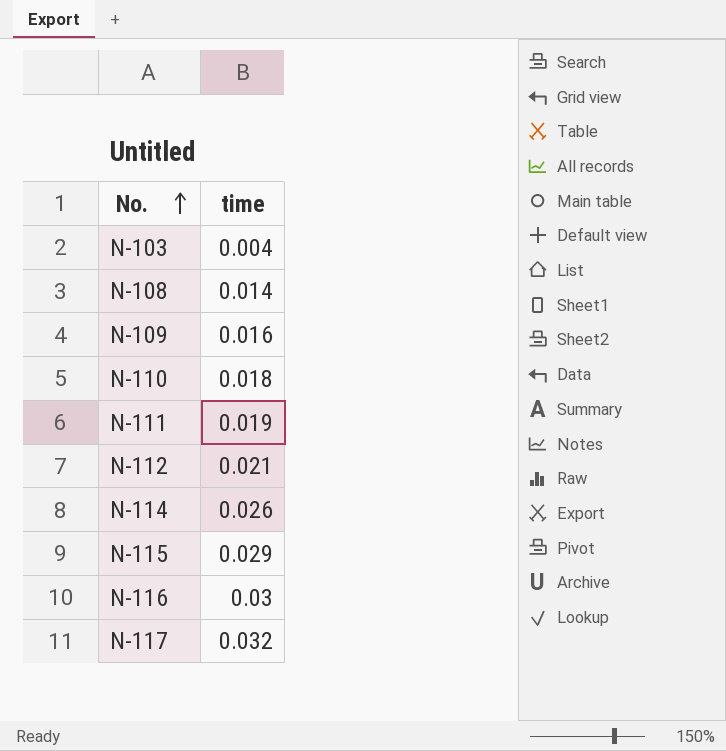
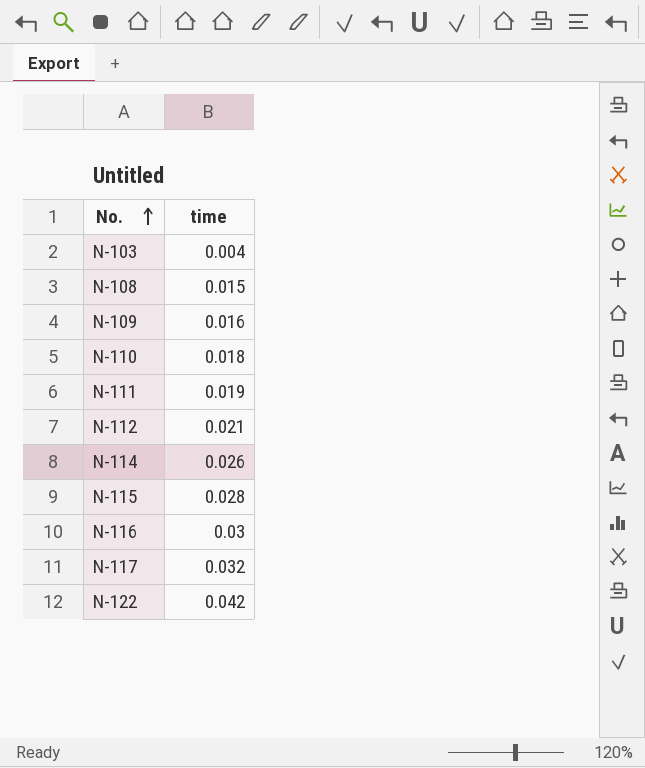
N-108 | time: 0.014 -> 0.015
N-115 | time: 0.029 -> 0.028
row N-122: none -> 0.042

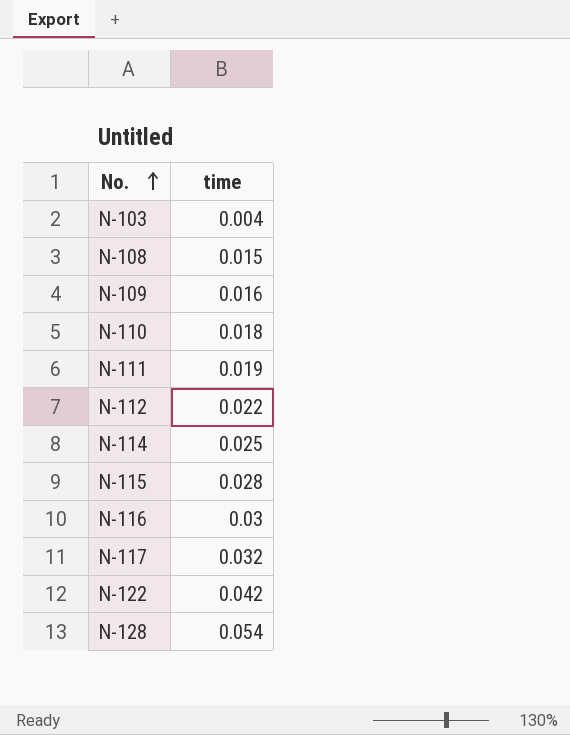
N-112 | time: 0.021 -> 0.022
N-114 | time: 0.026 -> 0.025
row N-128: none -> 0.054

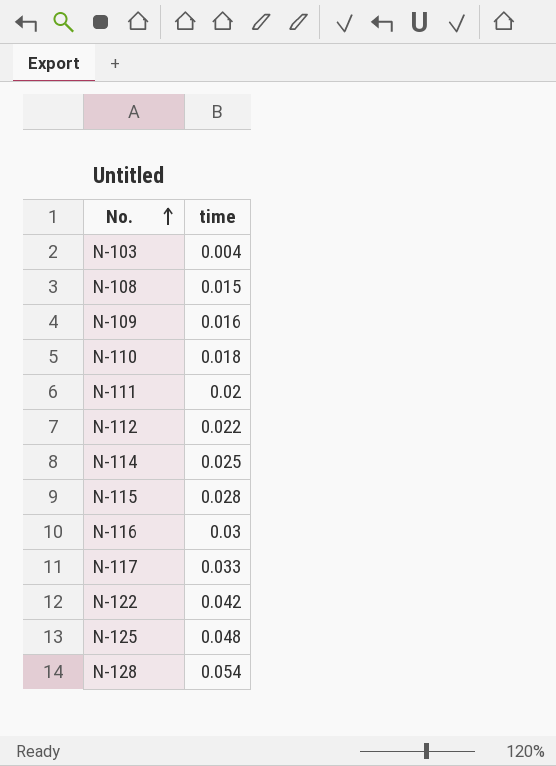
N-111 | time: 0.019 -> 0.02
N-117 | time: 0.032 -> 0.033
row N-125: none -> 0.048

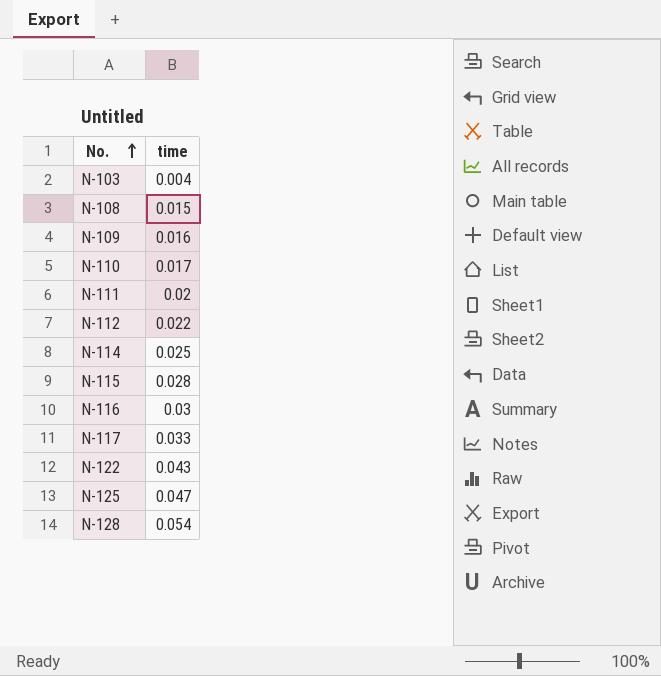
N-110 | time: 0.018 -> 0.017
N-122 | time: 0.042 -> 0.043
N-125 | time: 0.048 -> 0.047

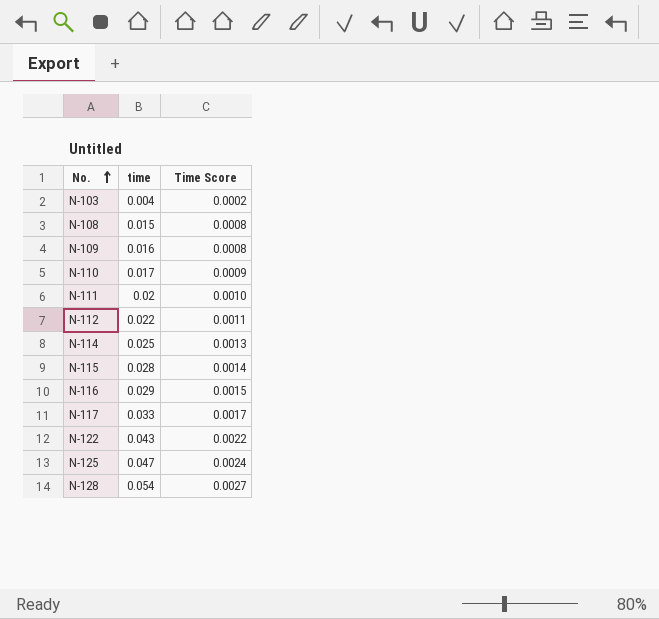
column Time Score | formula: none -> [time] * 0.05
N-116 | time: 0.03 -> 0.029

